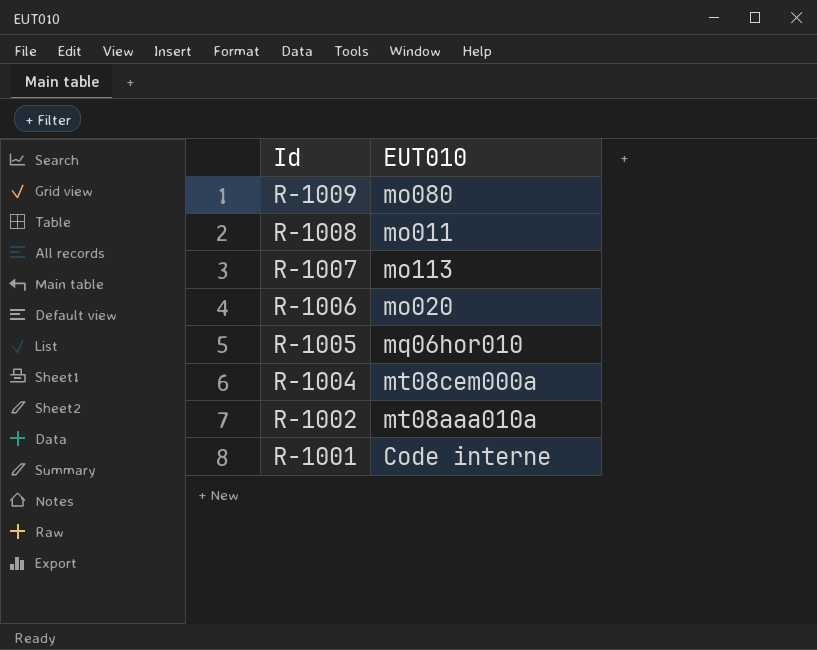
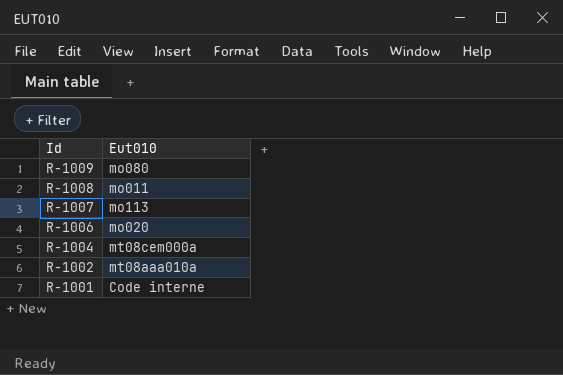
column name: EUT010 -> Eut010
row R-1005: mq06hor010 -> none

